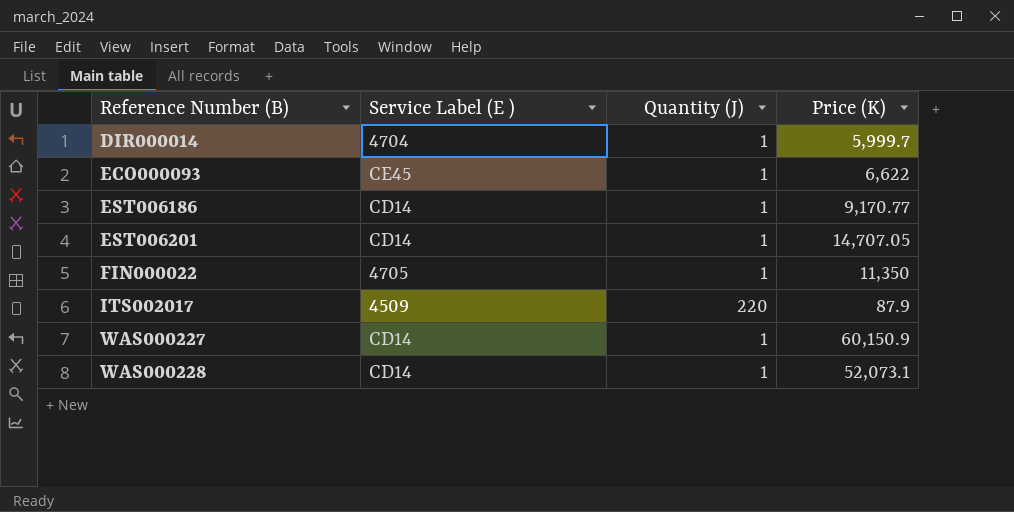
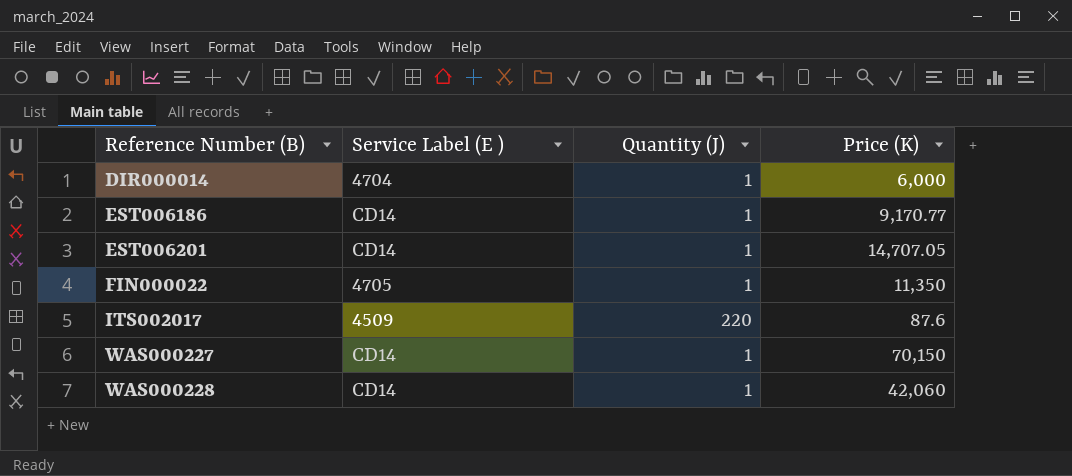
row ECO000093: CE45 | 1 | 6,622 -> none
DIR000014 | Price (K): 5,999.7 -> 6,000
ITS002017 | Price (K): 87.9 -> 87.6
WAS000227 | Price (K): 60,150.9 -> 70,150
WAS000228 | Price (K): 52,073.1 -> 42,060

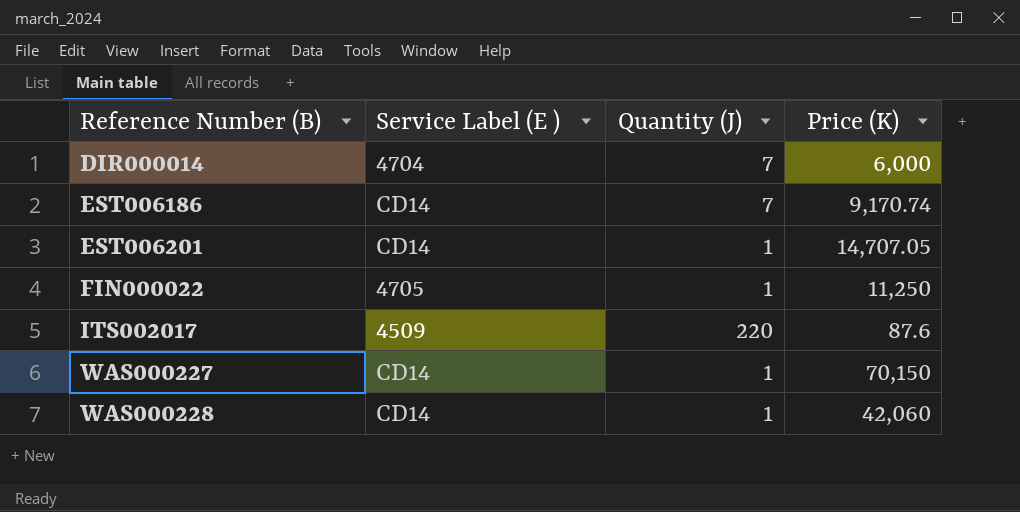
DIR000014 | Quantity (J): 1 -> 7
EST006186 | Quantity (J): 1 -> 7
EST006186 | Price (K): 9,170.77 -> 9,170.74
FIN000022 | Price (K): 11,350 -> 11,250

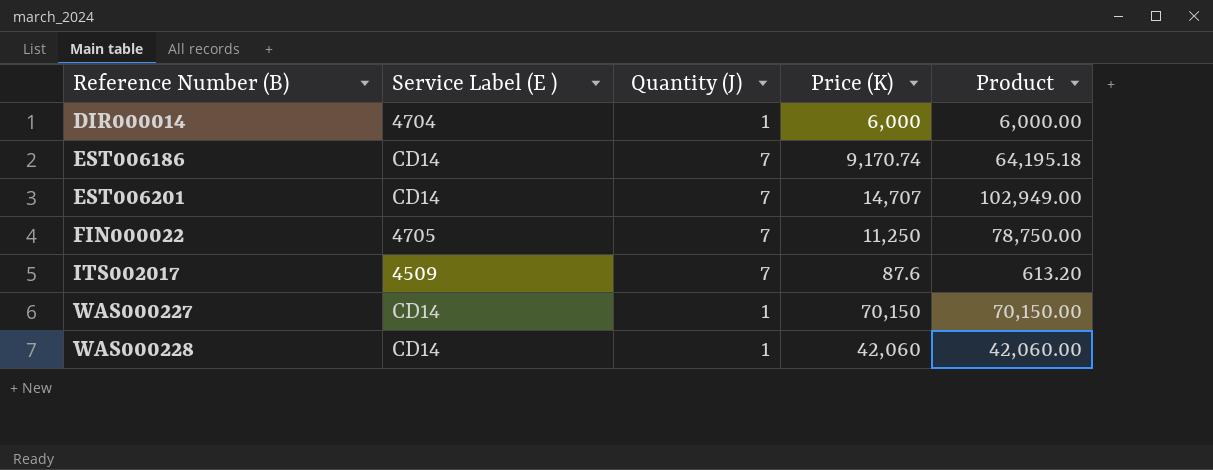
column Product | formula: none -> [Quantity (J)] * [Price (K)]
DIR000014 | Quantity (J): 7 -> 1
EST006201 | Quantity (J): 1 -> 7
EST006201 | Price (K): 14,707.05 -> 14,707
FIN000022 | Quantity (J): 1 -> 7
ITS002017 | Quantity (J): 220 -> 7

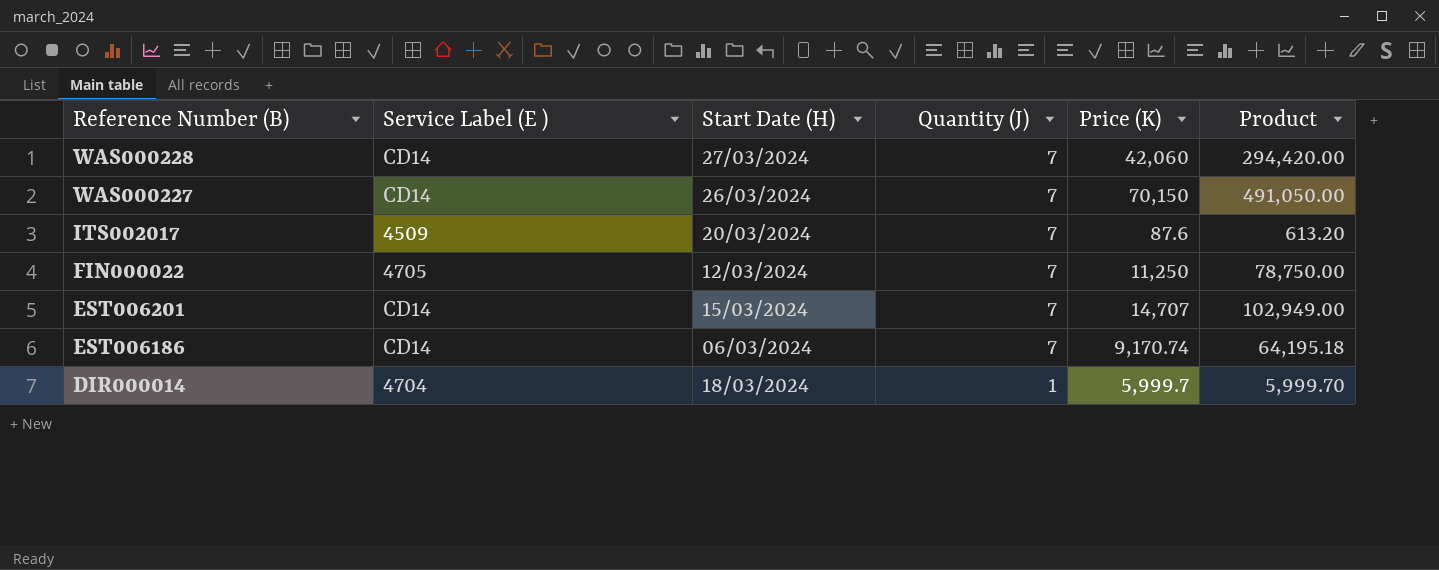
row order: Reference Number (B) ascending -> Reference Number (B) descending
column Start Date (H) | position: none -> 3
WAS000228 | Quantity (J): 1 -> 7
WAS000228 | Product: 42,060.00 -> 294,420.00
WAS000227 | Quantity (J): 1 -> 7
WAS000227 | Product: 70,150.00 -> 491,050.00
DIR000014 | Price (K): 6,000 -> 5,999.7
DIR000014 | Product: 6,000.00 -> 5,999.70

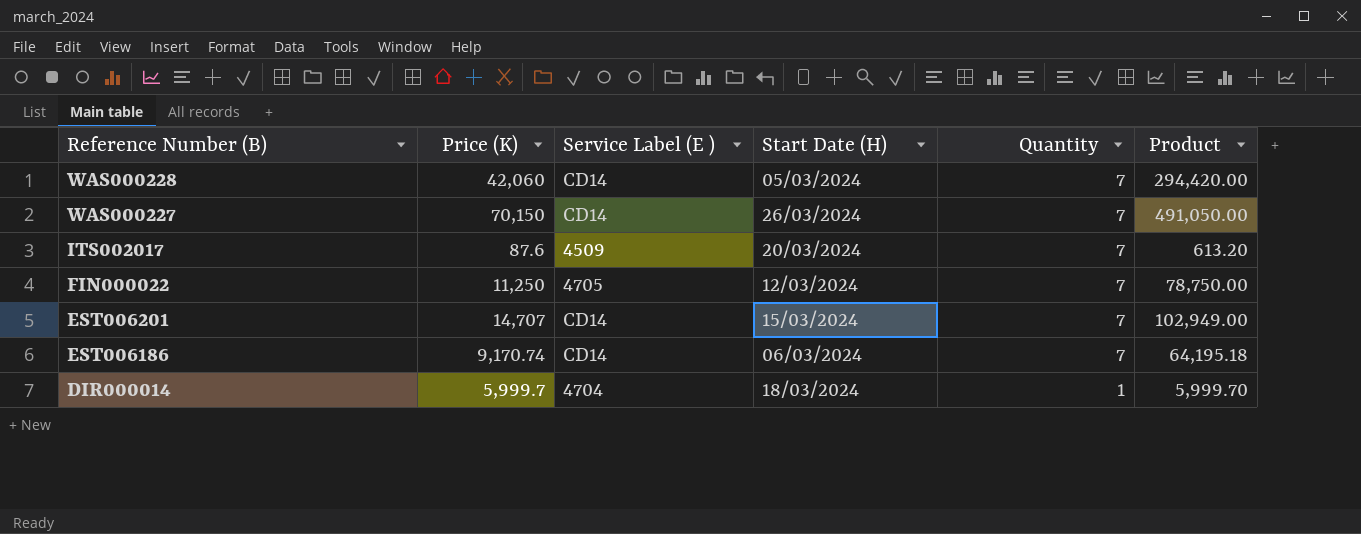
column Price (K) | position: 5 -> 2
column name: Quantity (J) -> Quantity
WAS000228 | Start Date (H): 27/03/2024 -> 05/03/2024

